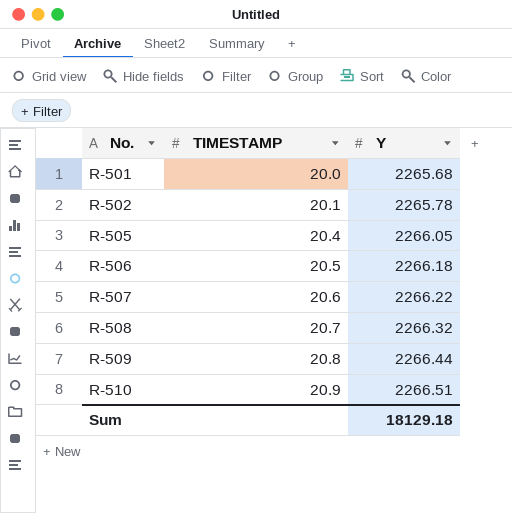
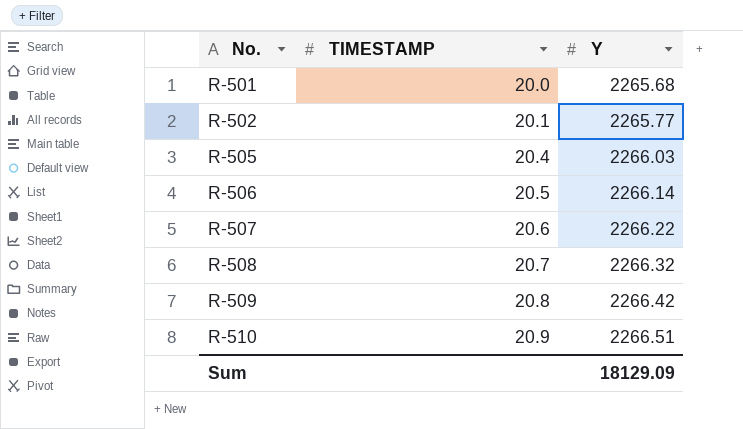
R-502 | Y: 2265.78 -> 2265.77
R-505 | Y: 2266.05 -> 2266.03
R-506 | Y: 2266.18 -> 2266.14
R-509 | Y: 2266.44 -> 2266.42
Sum | Y: 18129.18 -> 18129.09

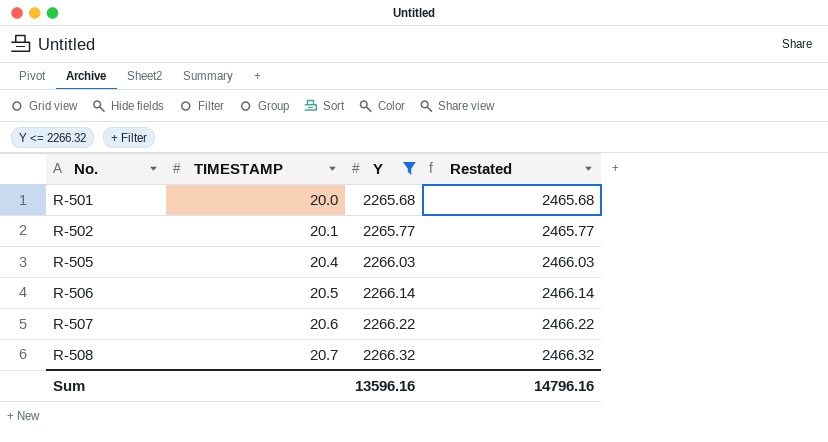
filter: none -> Y <= 2266.32
column Restated | formula: none -> [Y] + 200
Sum | Y: 18129.09 -> 13596.16

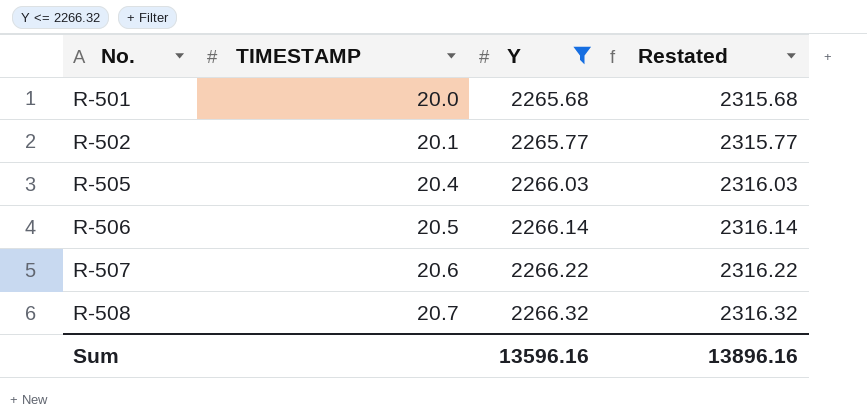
column Restated | formula: [Y] + 200 -> [Y] + 50
Sum | Restated: 14796.16 -> 13896.16

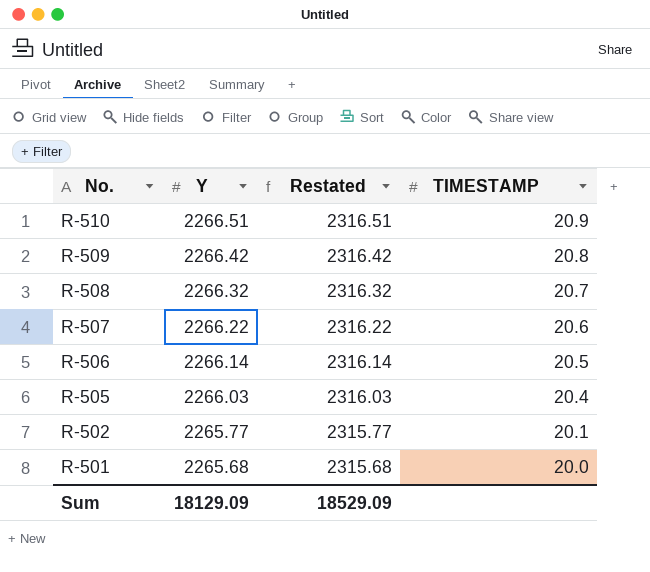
filter: Y <= 2266.32 -> none
row order: No. ascending -> No. descending
column TIMESTAMP | position: 2 -> 4
Sum | Y: 13596.16 -> 18129.09
Sum | Restated: 13896.16 -> 18529.09

